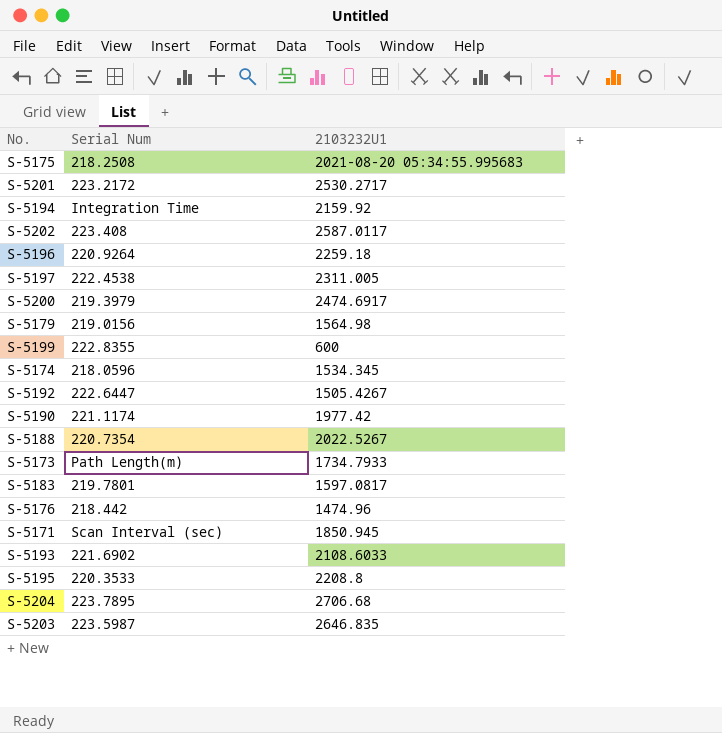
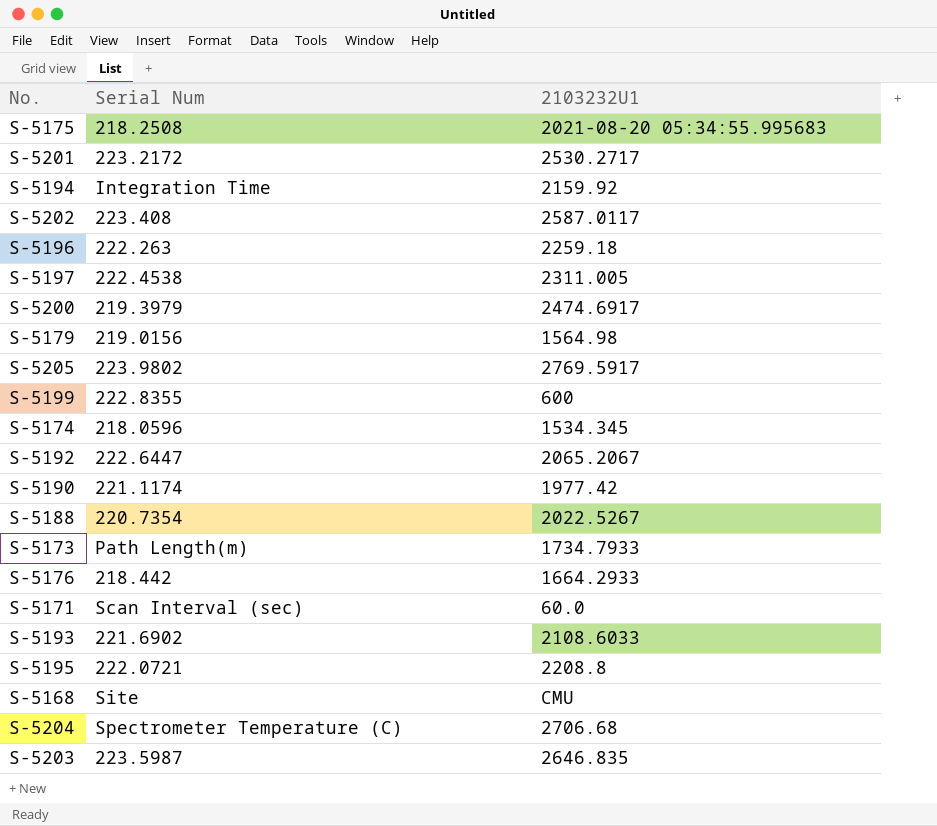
row S-5183: 219.7801 | 1597.0817 -> none
S-5196 | Serial Num: 220.9264 -> 222.263
row S-5205: none -> 223.9802 | 2769.5917
S-5192 | 2103232U1: 1505.4267 -> 2065.2067
S-5176 | 2103232U1: 1474.96 -> 1664.2933
S-5171 | 2103232U1: 1850.945 -> 60.0
S-5195 | Serial Num: 220.3533 -> 222.0721
row S-5168: none -> Site | CMU
S-5204 | Serial Num: 223.7895 -> Spectrometer Temperature (C)

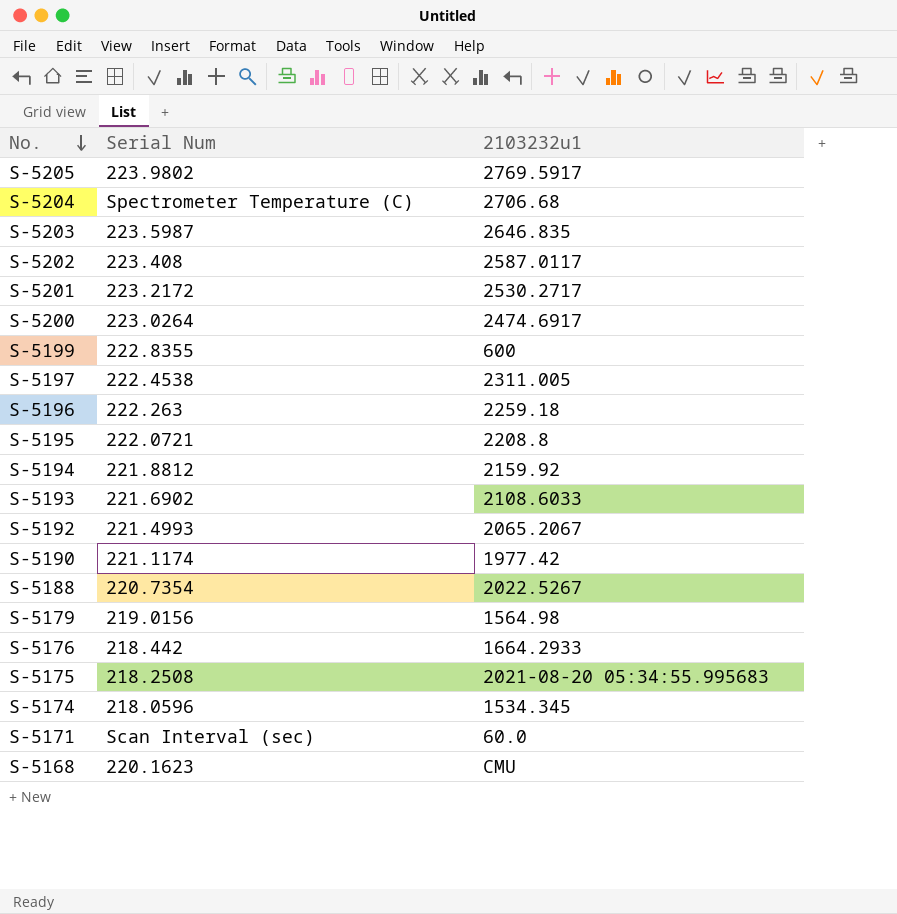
row order: none -> No. descending
column name: 2103232U1 -> 2103232u1
row S-5173: Path Length(m) | 1734.7933 -> none
S-5200 | Serial Num: 219.3979 -> 223.0264
S-5194 | Serial Num: Integration Time -> 221.8812
S-5192 | Serial Num: 222.6447 -> 221.4993
S-5168 | Serial Num: Site -> 220.1623

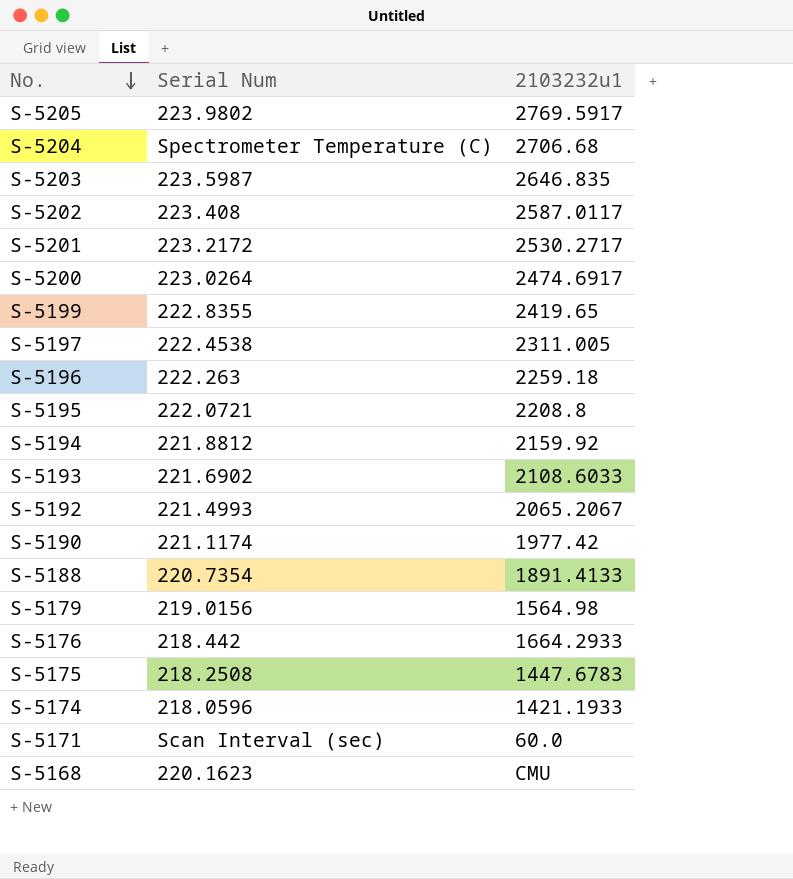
S-5199 | 2103232u1: 600 -> 2419.65
S-5188 | 2103232u1: 2022.5267 -> 1891.4133
S-5175 | 2103232u1: 2021-08-20 05:34:55.995683 -> 1447.6783
S-5174 | 2103232u1: 1534.345 -> 1421.1933

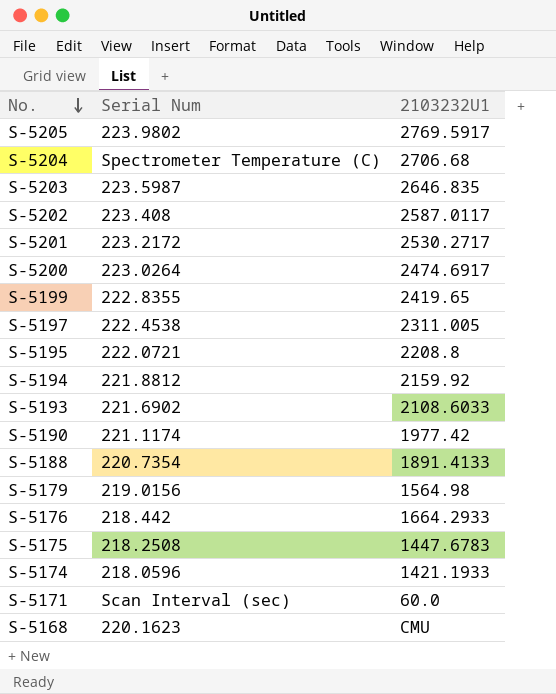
column name: 2103232u1 -> 2103232U1
row S-5196: 222.263 | 2259.18 -> none
row S-5192: 221.4993 | 2065.2067 -> none

